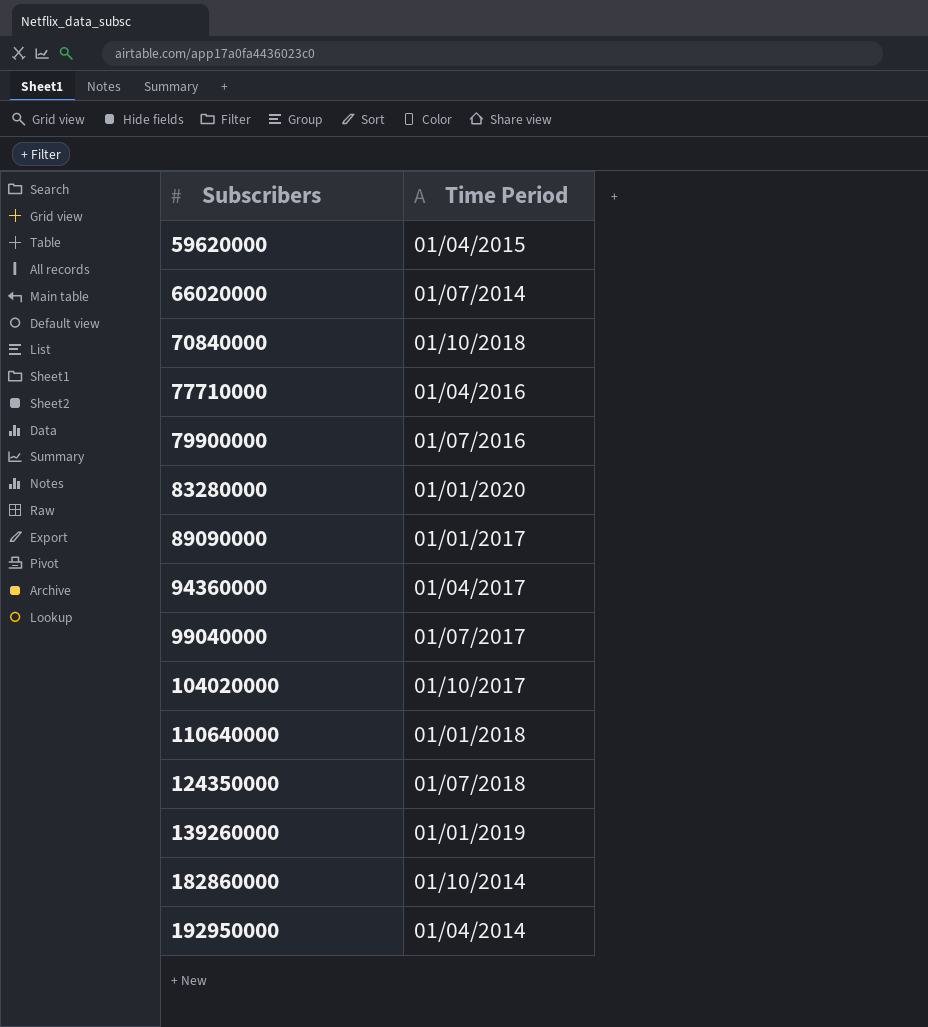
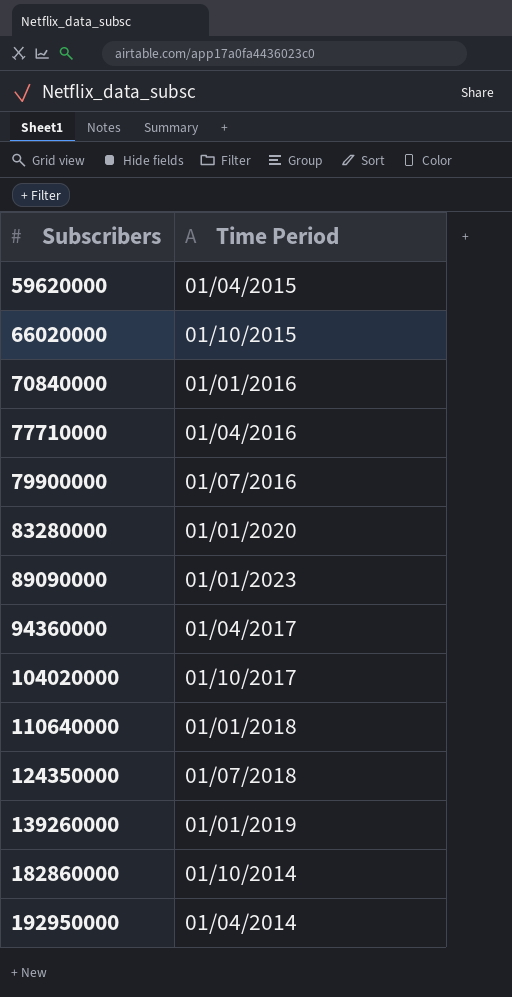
row 99040000: 01/07/2017 -> none
66020000 | Time Period: 01/07/2014 -> 01/10/2015
70840000 | Time Period: 01/10/2018 -> 01/01/2016
89090000 | Time Period: 01/01/2017 -> 01/01/2023

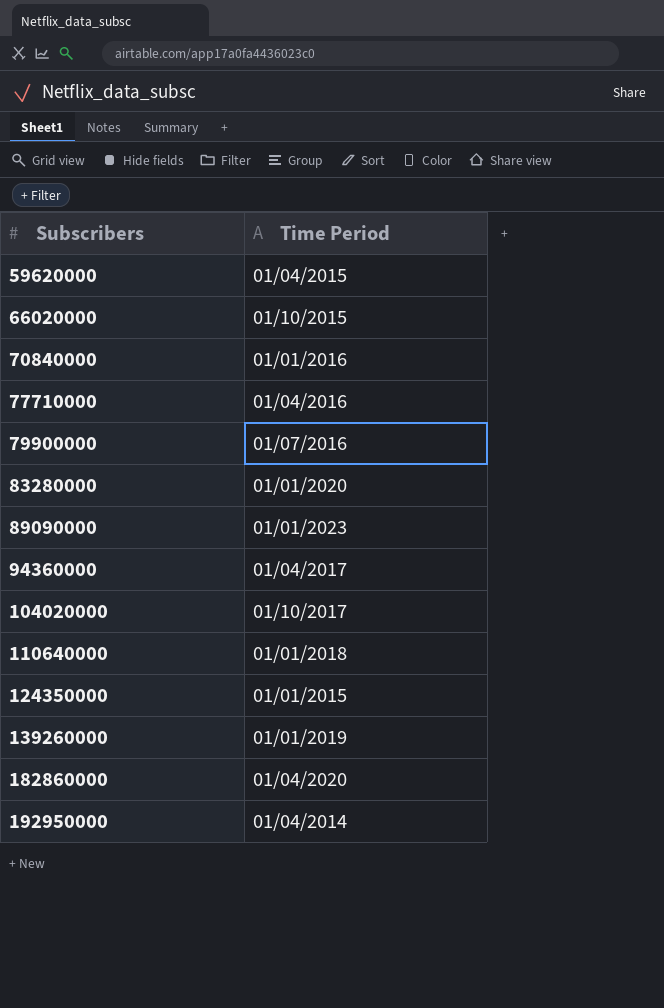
124350000 | Time Period: 01/07/2018 -> 01/01/2015
182860000 | Time Period: 01/10/2014 -> 01/04/2020

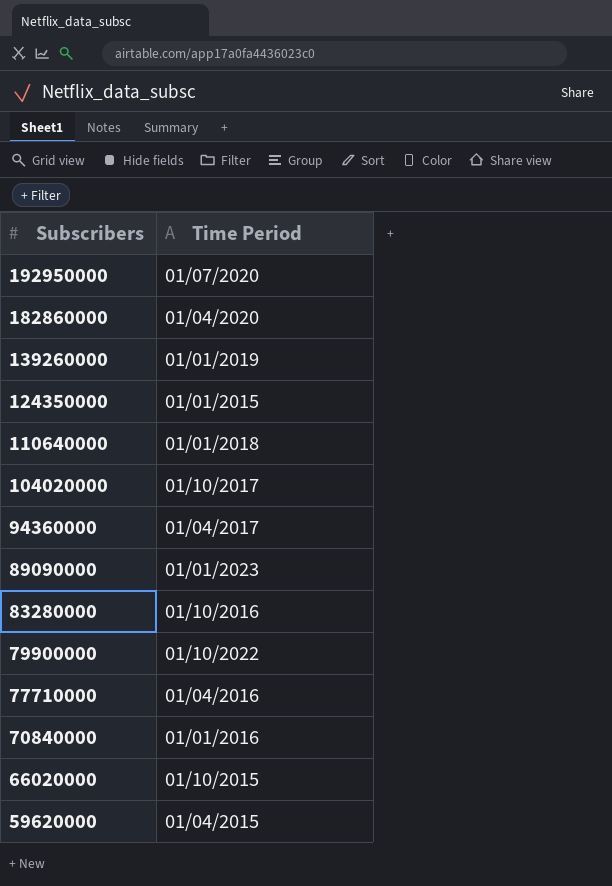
row order: Subscribers ascending -> Subscribers descending
192950000 | Time Period: 01/04/2014 -> 01/07/2020
83280000 | Time Period: 01/01/2020 -> 01/10/2016
79900000 | Time Period: 01/07/2016 -> 01/10/2022

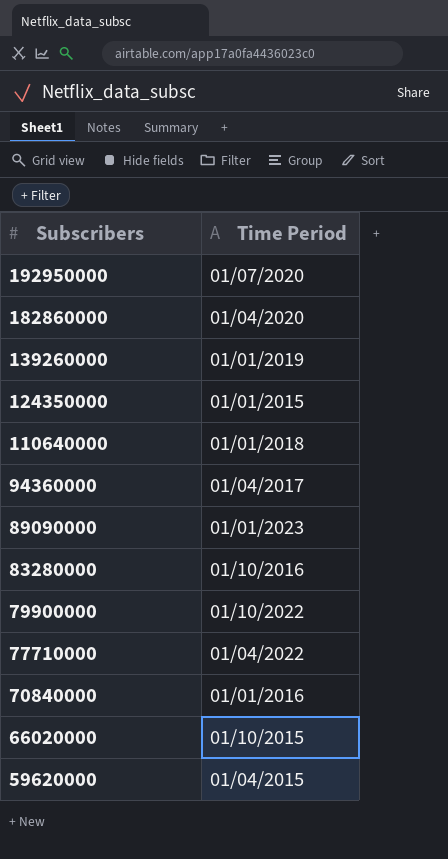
row 104020000: 01/10/2017 -> none
77710000 | Time Period: 01/04/2016 -> 01/04/2022

